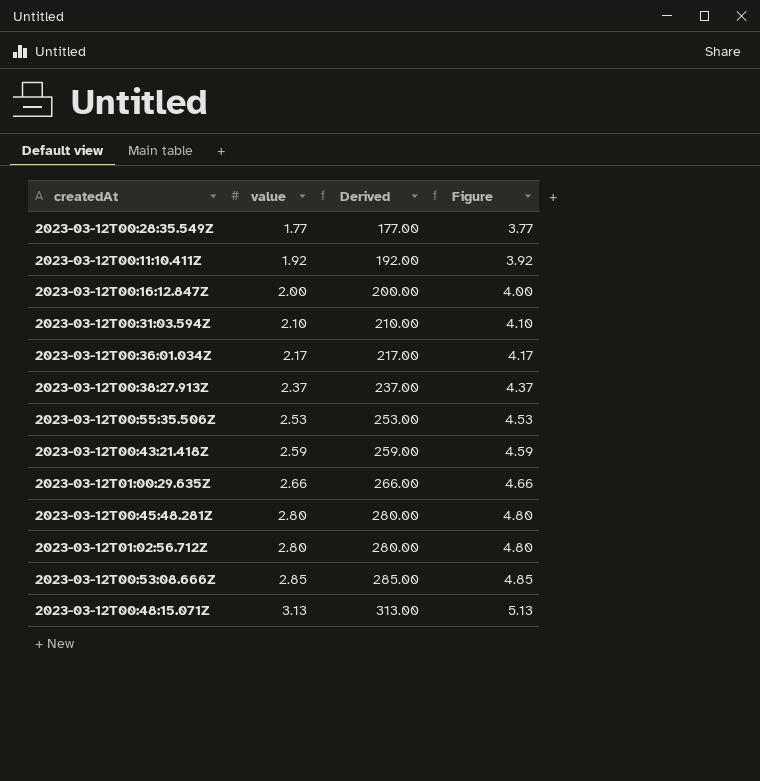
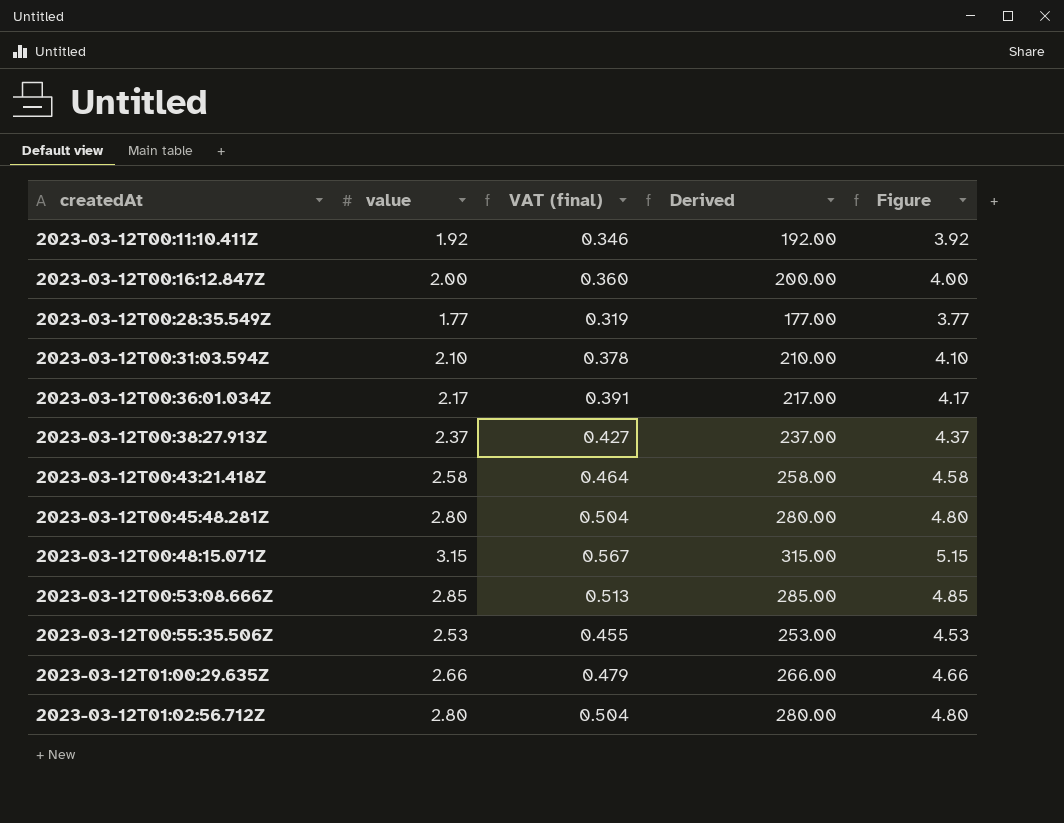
row order: value ascending -> createdAt ascending
column VAT (final) | formula: none -> [value] * 0.18
2023-03-12T00:43:21.418Z | value: 2.59 -> 2.58
2023-03-12T00:43:21.418Z | Derived: 259.00 -> 258.00
2023-03-12T00:43:21.418Z | Figure: 4.59 -> 4.58
2023-03-12T00:48:15.071Z | value: 3.13 -> 3.15
2023-03-12T00:48:15.071Z | Derived: 313.00 -> 315.00
2023-03-12T00:48:15.071Z | Figure: 5.13 -> 5.15

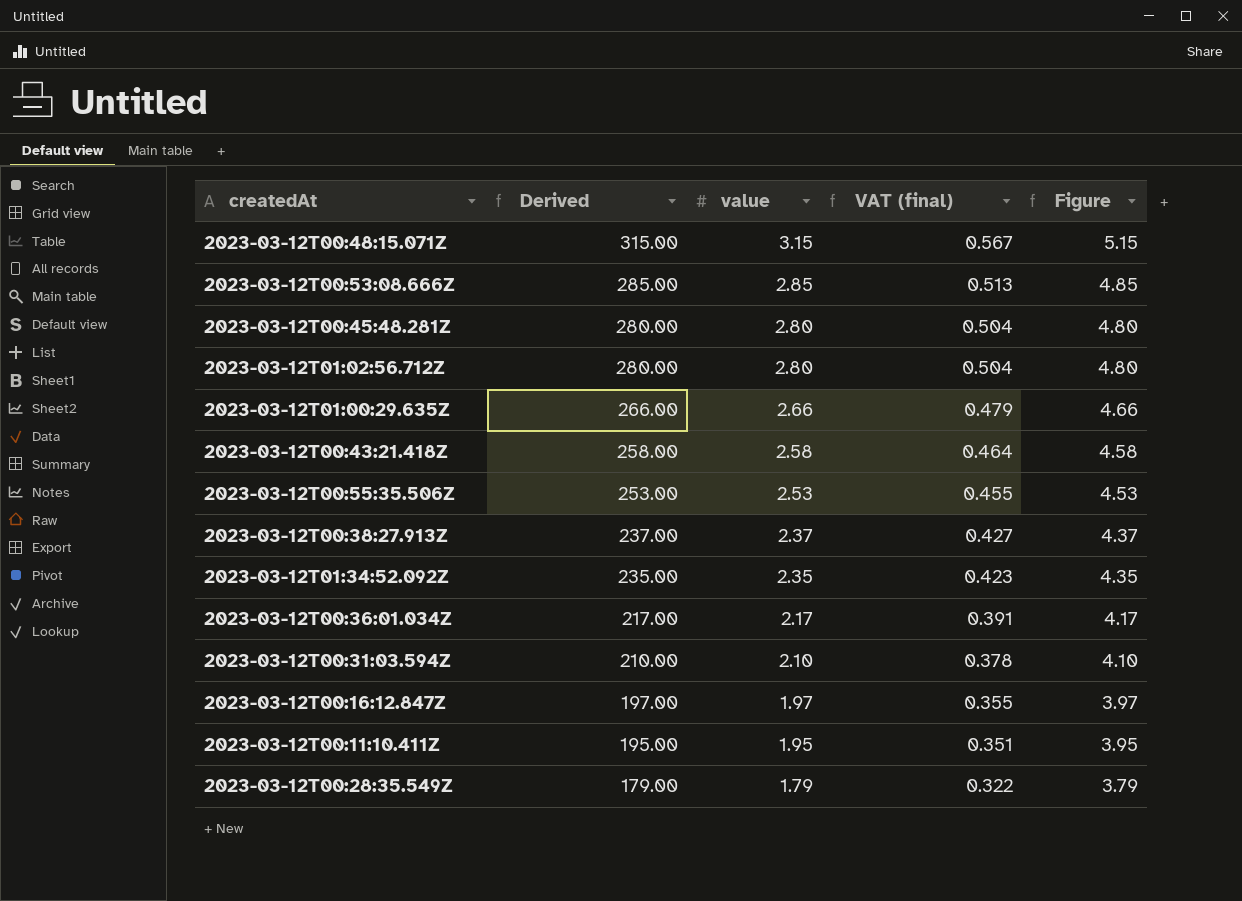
row order: createdAt ascending -> Derived descending
column Derived | position: 4 -> 2
row 2023-03-12T01:34:52.092Z: none -> 235.00 | 2.35 | 0.423 | 4.35
2023-03-12T00:16:12.847Z | Derived: 200.00 -> 197.00
2023-03-12T00:16:12.847Z | value: 2.00 -> 1.97
2023-03-12T00:16:12.847Z | VAT (final): 0.360 -> 0.355
2023-03-12T00:16:12.847Z | Figure: 4.00 -> 3.97
2023-03-12T00:11:10.411Z | Derived: 192.00 -> 195.00
2023-03-12T00:11:10.411Z | value: 1.92 -> 1.95
2023-03-12T00:11:10.411Z | VAT (final): 0.346 -> 0.351
2023-03-12T00:11:10.411Z | Figure: 3.92 -> 3.95
2023-03-12T00:28:35.549Z | Derived: 177.00 -> 179.00
2023-03-12T00:28:35.549Z | value: 1.77 -> 1.79
2023-03-12T00:28:35.549Z | VAT (final): 0.319 -> 0.322
2023-03-12T00:28:35.549Z | Figure: 3.77 -> 3.79

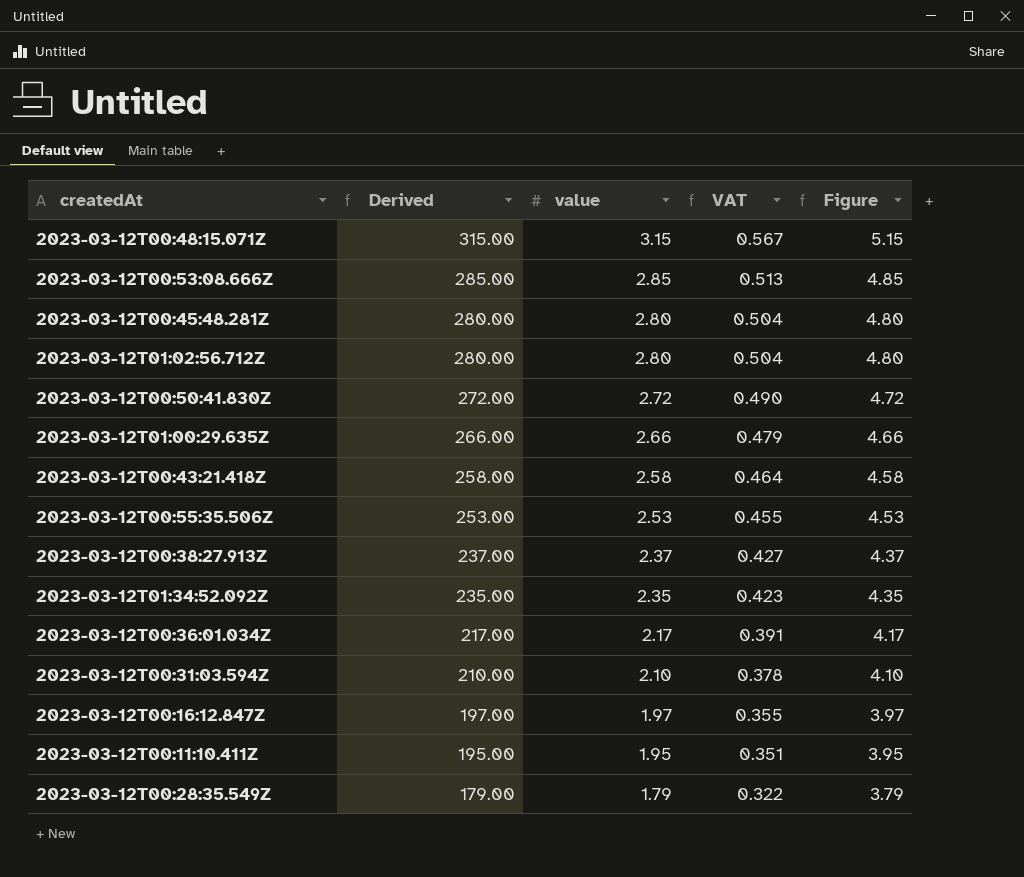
column name: VAT (final) -> VAT
row 2023-03-12T00:50:41.830Z: none -> 272.00 | 2.72 | 0.490 | 4.72

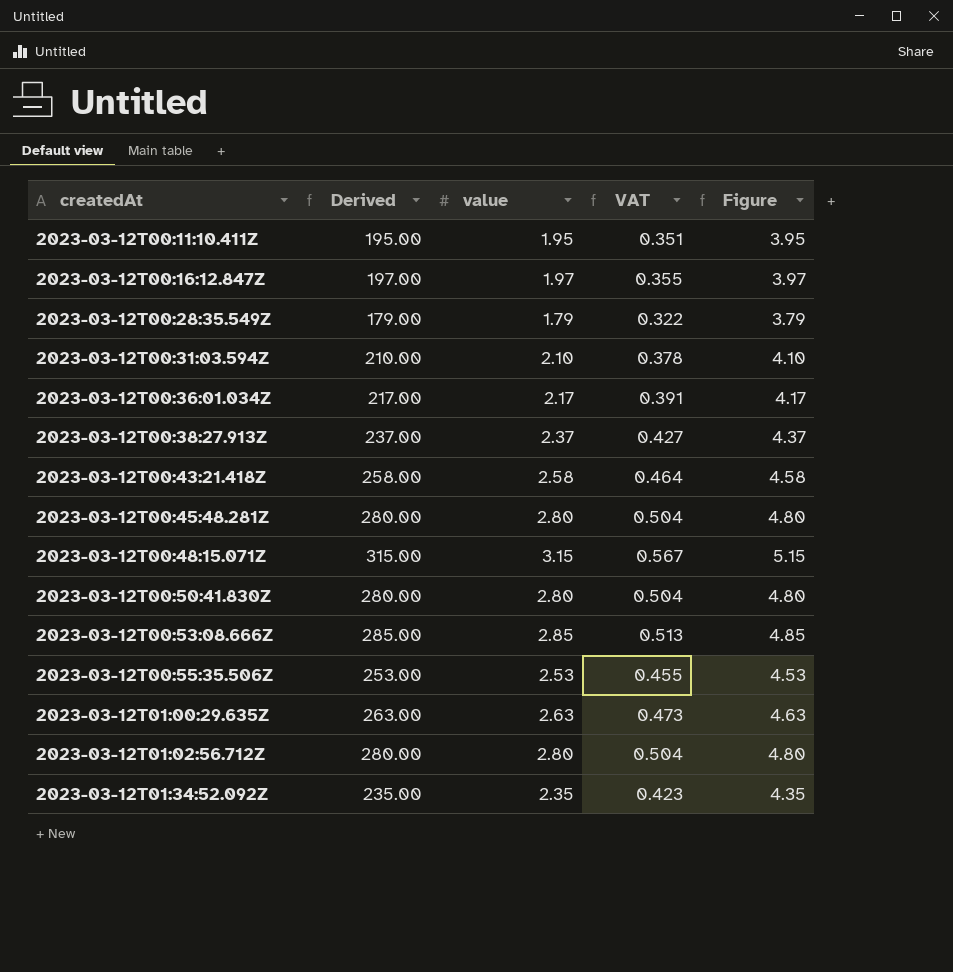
row order: Derived descending -> createdAt ascending
2023-03-12T00:50:41.830Z | Derived: 272.00 -> 280.00
2023-03-12T00:50:41.830Z | value: 2.72 -> 2.80
2023-03-12T00:50:41.830Z | VAT: 0.490 -> 0.504
2023-03-12T00:50:41.830Z | Figure: 4.72 -> 4.80
2023-03-12T01:00:29.635Z | Derived: 266.00 -> 263.00
2023-03-12T01:00:29.635Z | value: 2.66 -> 2.63
2023-03-12T01:00:29.635Z | VAT: 0.479 -> 0.473
2023-03-12T01:00:29.635Z | Figure: 4.66 -> 4.63

